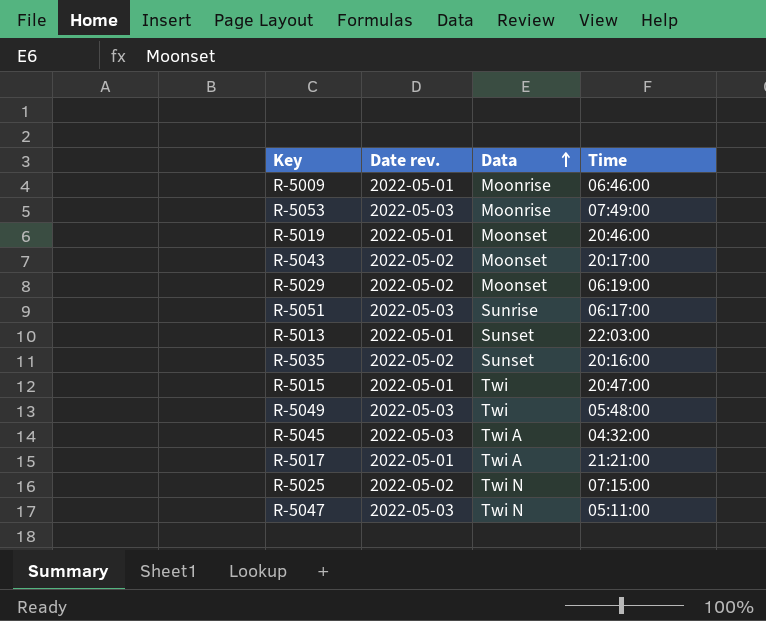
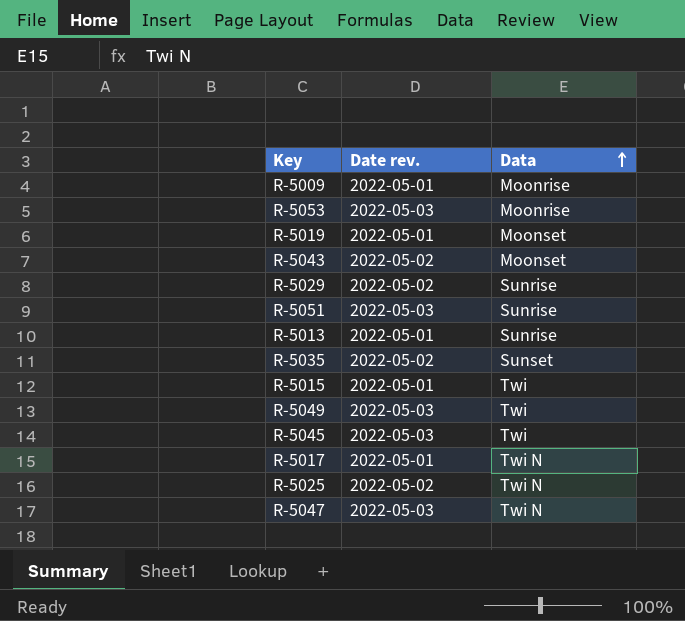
column Time | position: 4 -> none
R-5029 | Data: Moonset -> Sunrise
R-5013 | Data: Sunset -> Sunrise
R-5045 | Data: Twi A -> Twi
R-5017 | Data: Twi A -> Twi N

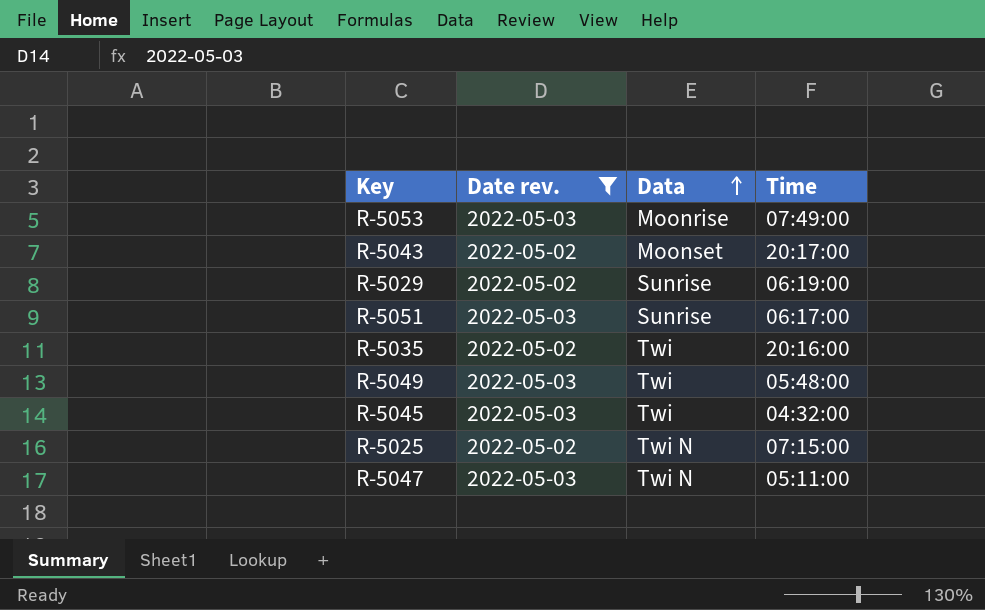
filter: none -> Date rev. != 2022-05-01
column Time | position: none -> 4
R-5035 | Data: Sunset -> Twi

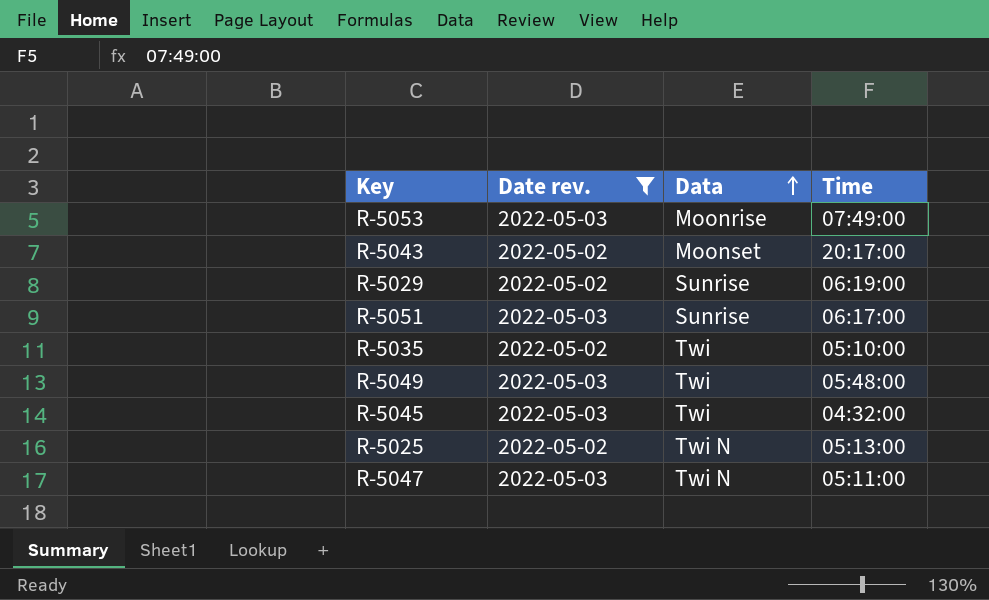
R-5035 | Time: 20:16:00 -> 05:10:00
R-5025 | Time: 07:15:00 -> 05:13:00

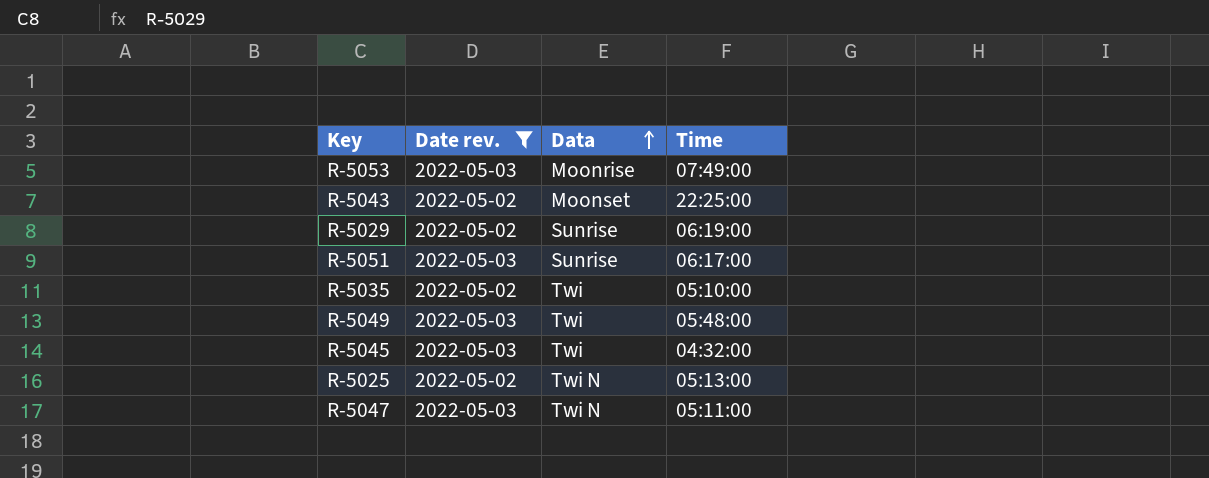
R-5043 | Time: 20:17:00 -> 22:25:00

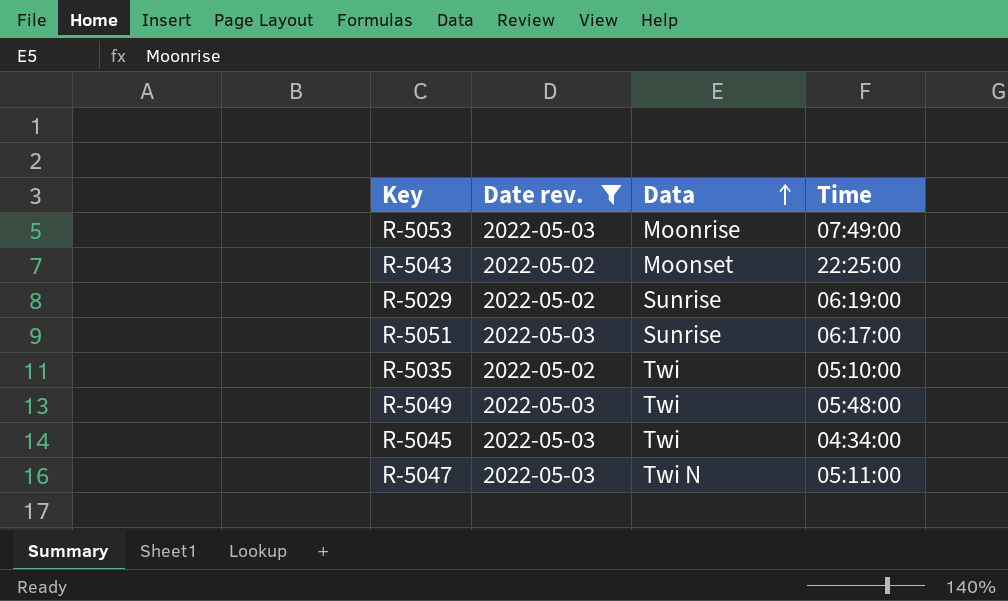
row R-5025: 2022-05-02 | Twi N | 05:13:00 -> none
R-5045 | Time: 04:32:00 -> 04:34:00

